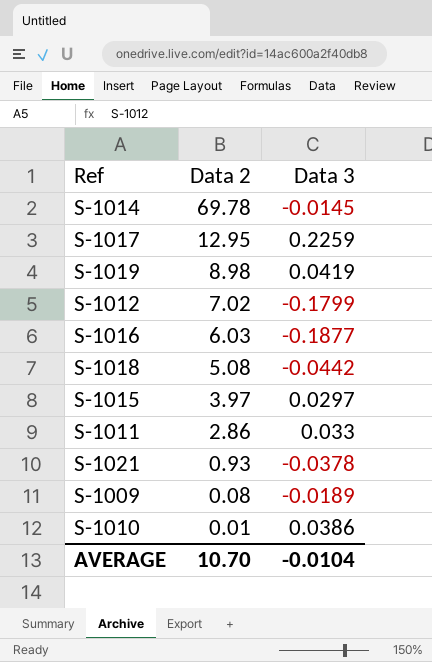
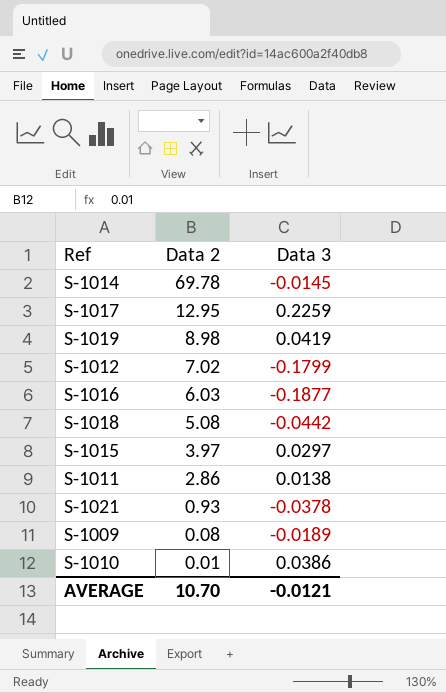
S-1011 | Data 3: 0.033 -> 0.0138
AVERAGE | Data 3: -0.0104 -> -0.0121

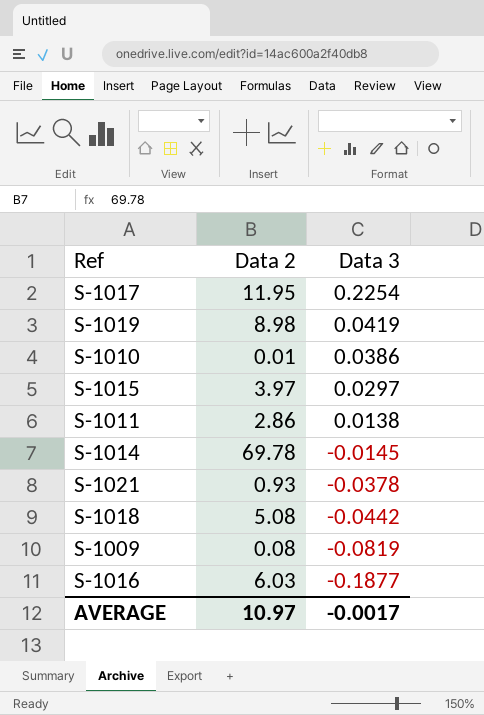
row order: Data 2 descending -> Data 3 descending
row S-1012: 7.02 | -0.1799 -> none
S-1017 | Data 2: 12.95 -> 11.95
S-1017 | Data 3: 0.2259 -> 0.2254
S-1009 | Data 3: -0.0189 -> -0.0819
AVERAGE | Data 2: 10.70 -> 10.97
AVERAGE | Data 3: -0.0121 -> -0.0017

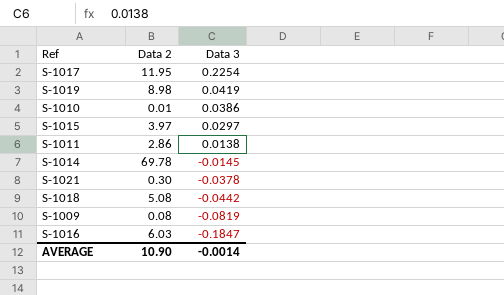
S-1021 | Data 2: 0.93 -> 0.30
S-1016 | Data 3: -0.1877 -> -0.1847
AVERAGE | Data 2: 10.97 -> 10.90
AVERAGE | Data 3: -0.0017 -> -0.0014

